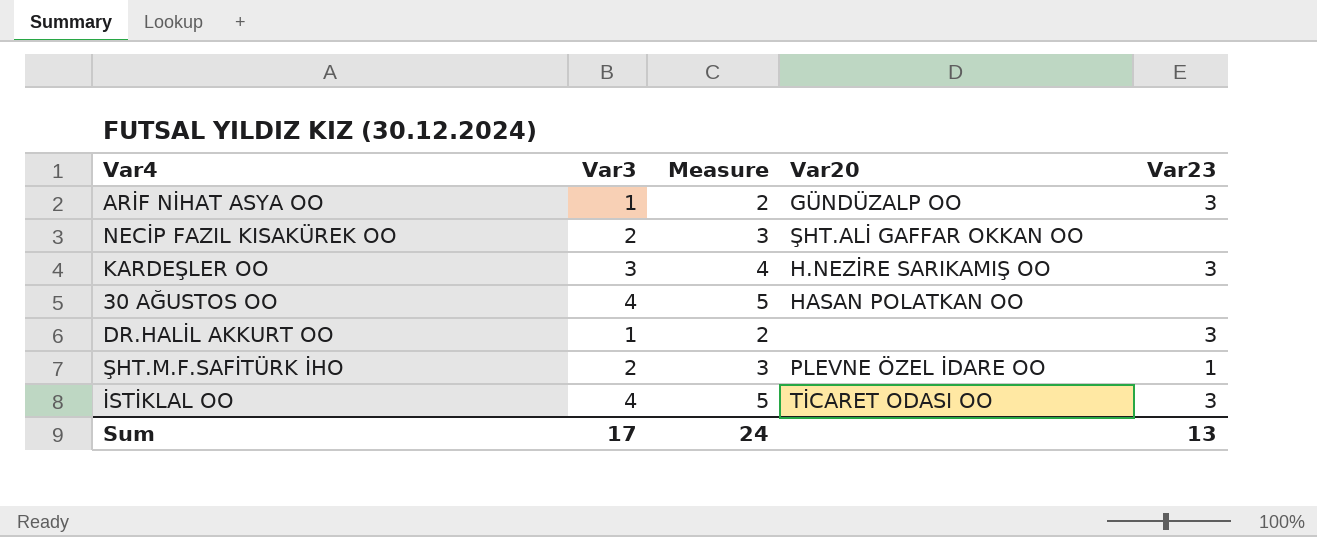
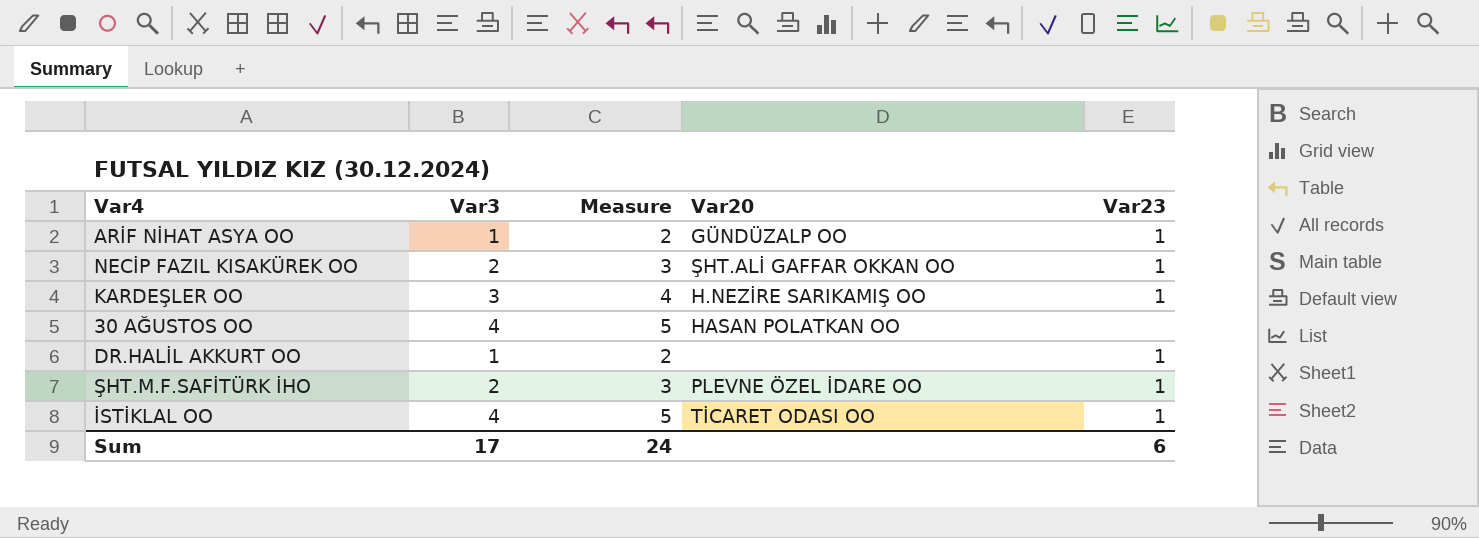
ARİF NİHAT ASYA OO | Var23: 3 -> 1
NECİP FAZIL KISAKÜREK OO | Var23: none -> 1
KARDEŞLER OO | Var23: 3 -> 1
DR.HALİL AKKURT OO | Var23: 3 -> 1
İSTİKLAL OO | Var23: 3 -> 1
Sum | Var23: 13 -> 6

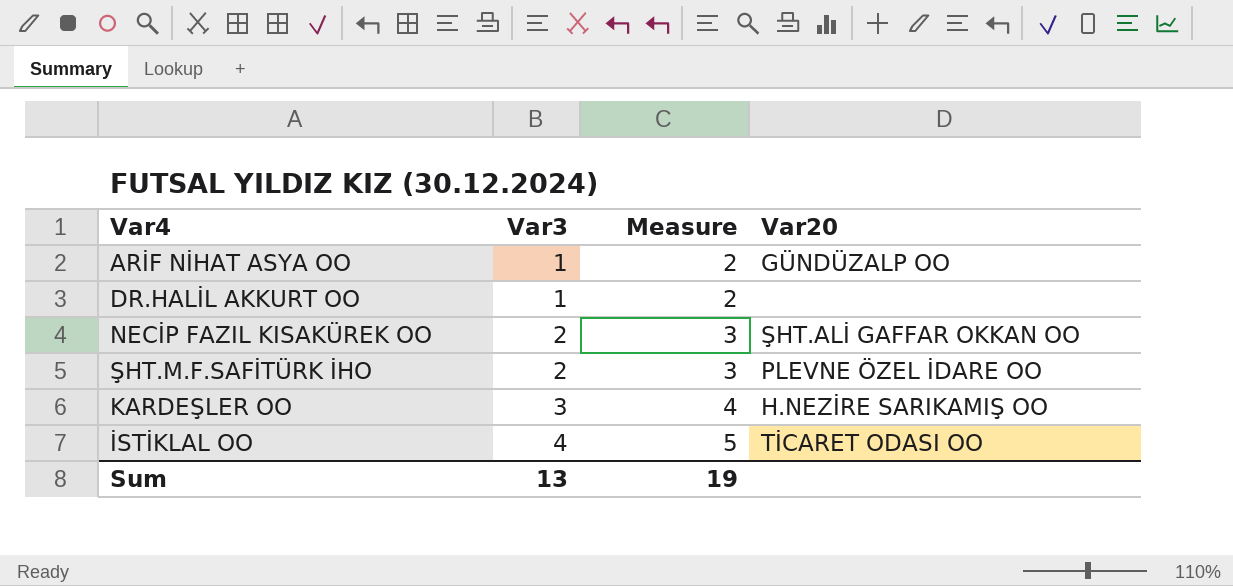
row order: none -> Var3 ascending
column Var23 | position: 5 -> none
row 30 AĞUSTOS OO: 4 | 5 | HASAN POLATKAN OO | none -> none
Sum | Var3: 17 -> 13
Sum | Measure: 24 -> 19

